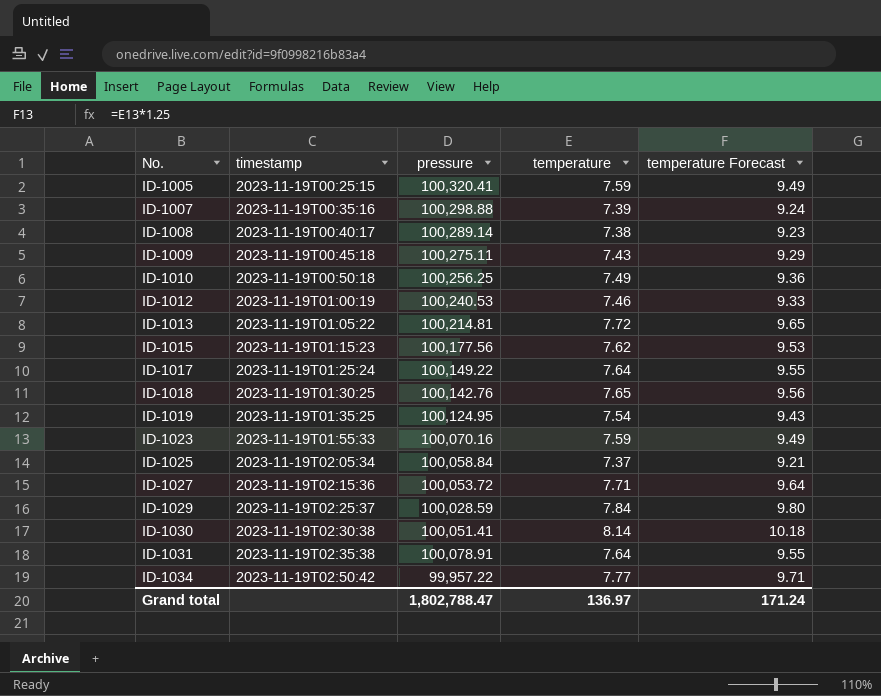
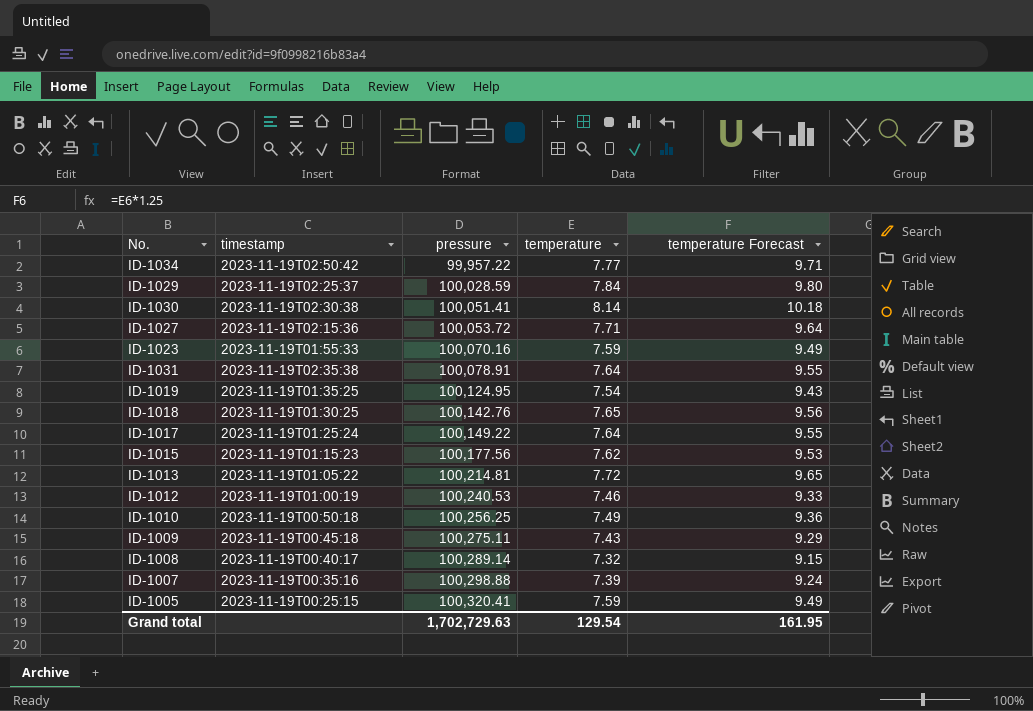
row order: No. ascending -> pressure ascending
row ID-1025: 2023-11-19T02:05:34 | 100,058.84 | 7.37 | 9.21 -> none
ID-1008 | temperature: 7.38 -> 7.32
ID-1008 | temperature Forecast: 9.23 -> 9.15
Grand total | pressure: 1,802,788.47 -> 1,702,729.63
Grand total | temperature: 136.97 -> 129.54
Grand total | temperature Forecast: 171.24 -> 161.95

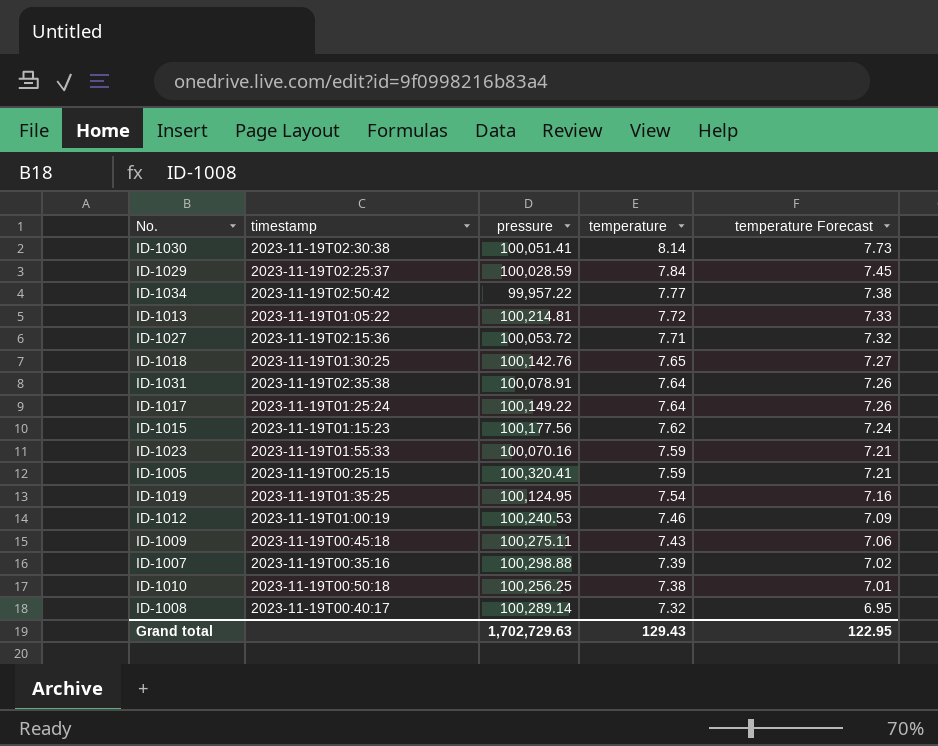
row order: pressure ascending -> temperature descending
column temperature Forecast | formula: [temperature] * 1.25 -> [temperature] * 0.95
ID-1010 | temperature: 7.49 -> 7.38
Grand total | temperature: 129.54 -> 129.43
Grand total | temperature Forecast: 161.95 -> 122.95

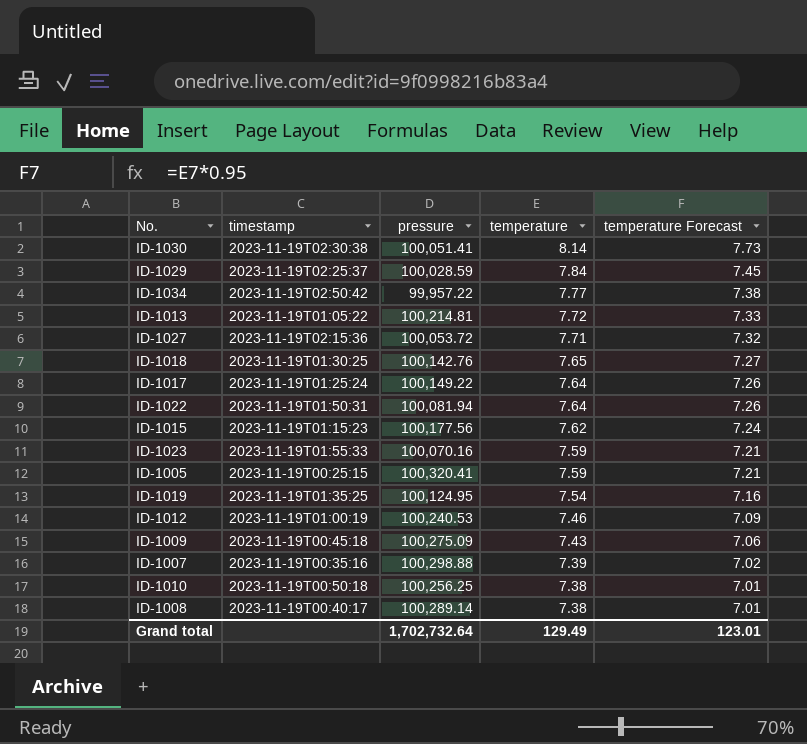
row ID-1031: 2023-11-19T02:35:38 | 100,078.91 | 7.64 | 7.26 -> none
row ID-1022: none -> 2023-11-19T01:50:31 | 100,081.94 | 7.64 | 7.26
ID-1009 | pressure: 100,275.11 -> 100,275.09
ID-1008 | temperature: 7.32 -> 7.38
ID-1008 | temperature Forecast: 6.95 -> 7.01
Grand total | pressure: 1,702,729.63 -> 1,702,732.64
Grand total | temperature: 129.43 -> 129.49
Grand total | temperature Forecast: 122.95 -> 123.01

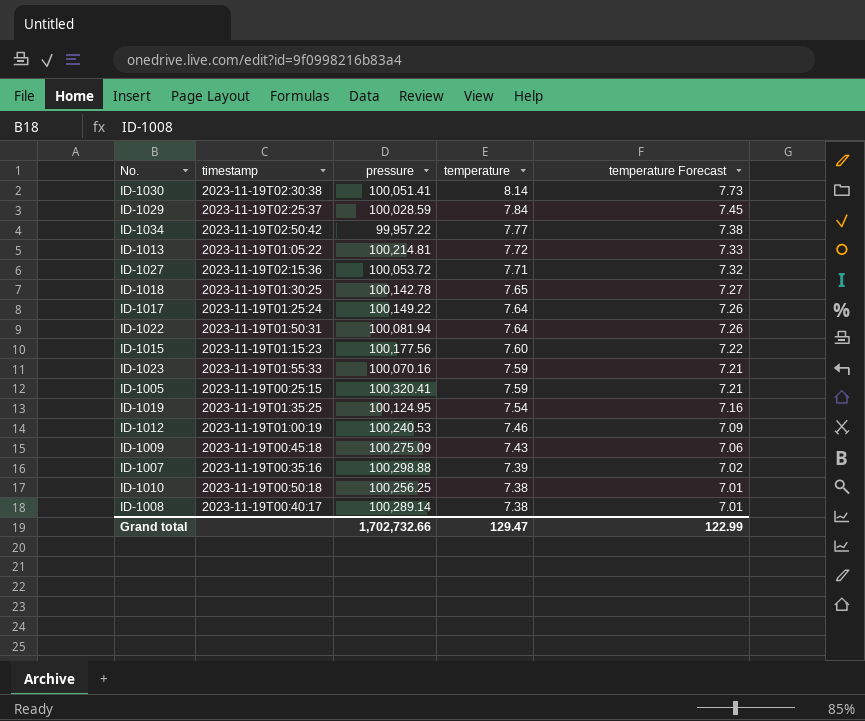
ID-1018 | pressure: 100,142.76 -> 100,142.78
ID-1015 | temperature: 7.62 -> 7.60
ID-1015 | temperature Forecast: 7.24 -> 7.22
Grand total | pressure: 1,702,732.64 -> 1,702,732.66
Grand total | temperature: 129.49 -> 129.47
Grand total | temperature Forecast: 123.01 -> 122.99

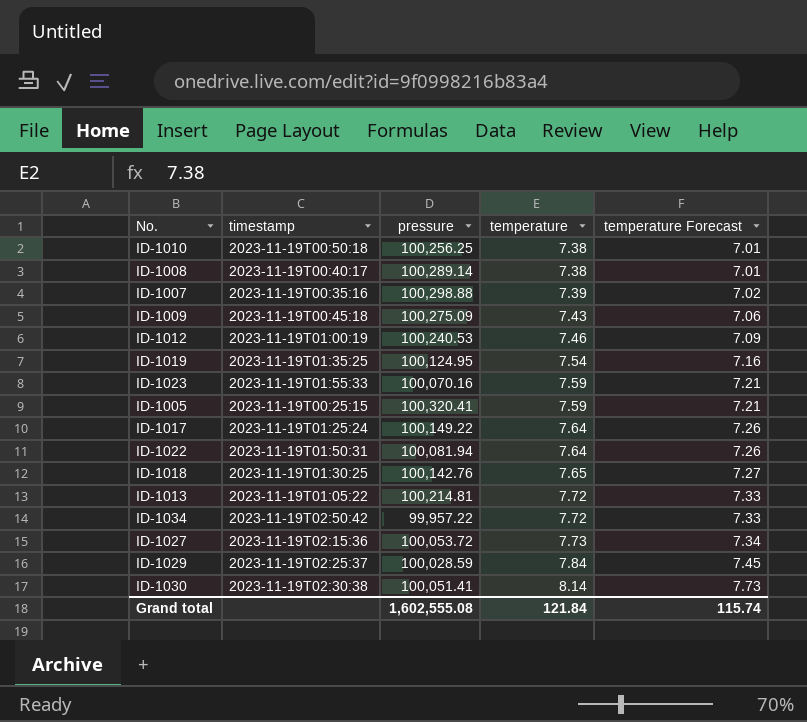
row order: temperature descending -> temperature ascending
row ID-1015: 2023-11-19T01:15:23 | 100,177.56 | 7.60 | 7.22 -> none
ID-1018 | pressure: 100,142.78 -> 100,142.76
ID-1034 | temperature: 7.77 -> 7.72
ID-1034 | temperature Forecast: 7.38 -> 7.33
ID-1027 | temperature: 7.71 -> 7.73
ID-1027 | temperature Forecast: 7.32 -> 7.34
Grand total | pressure: 1,702,732.66 -> 1,602,555.08
Grand total | temperature: 129.47 -> 121.84
Grand total | temperature Forecast: 122.99 -> 115.74

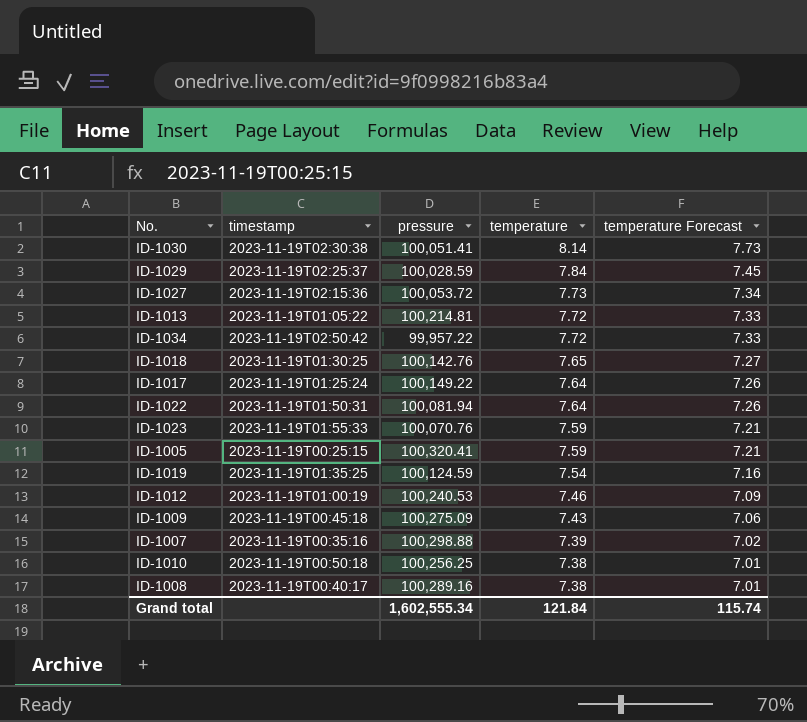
row order: temperature ascending -> temperature descending
ID-1023 | pressure: 100,070.16 -> 100,070.76
ID-1019 | pressure: 100,124.95 -> 100,124.59
ID-1008 | pressure: 100,289.14 -> 100,289.16
Grand total | pressure: 1,602,555.08 -> 1,602,555.34

